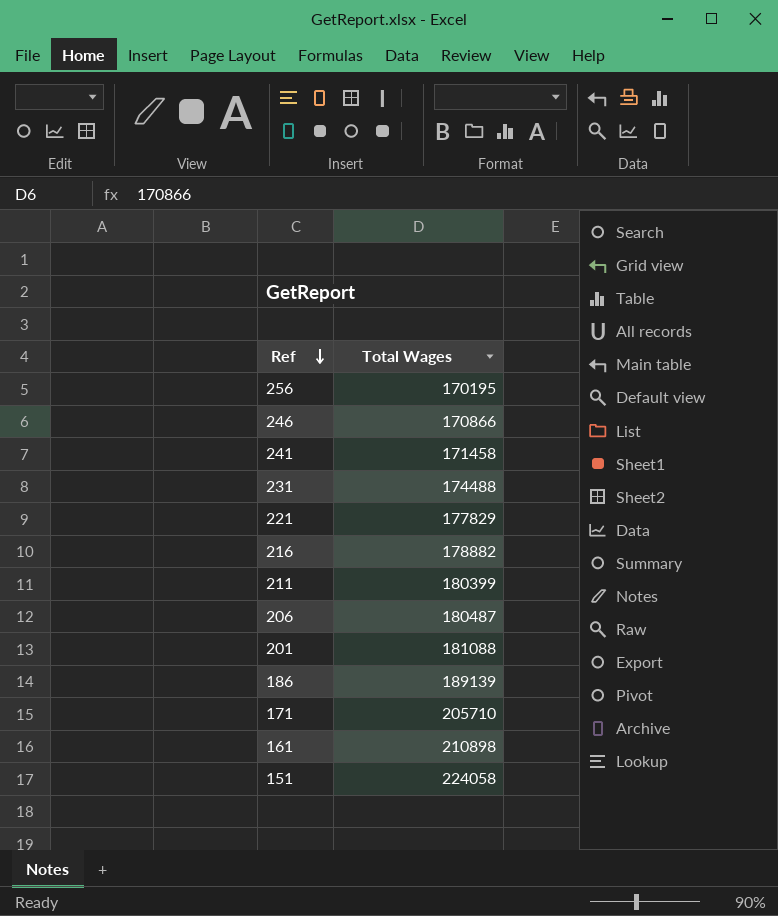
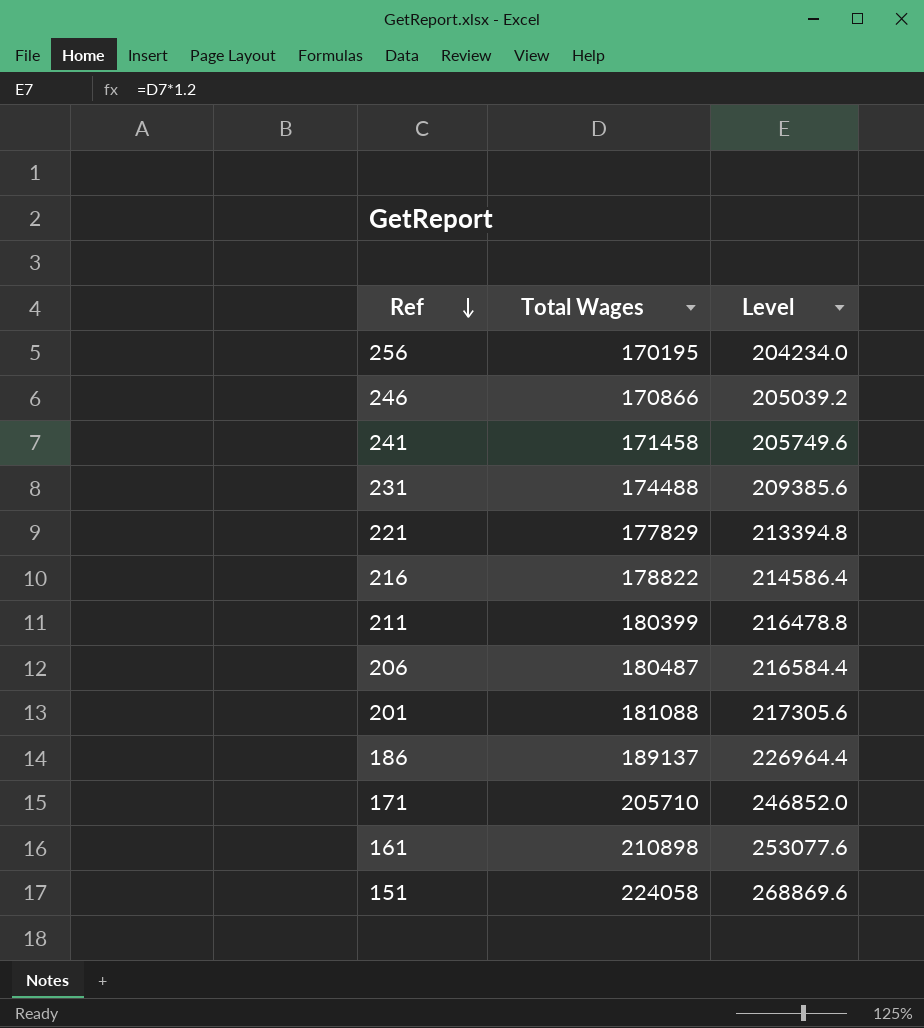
column Level | formula: none -> [Total Wages] * 1.2
216 | Total Wages: 178882 -> 178822
186 | Total Wages: 189139 -> 189137

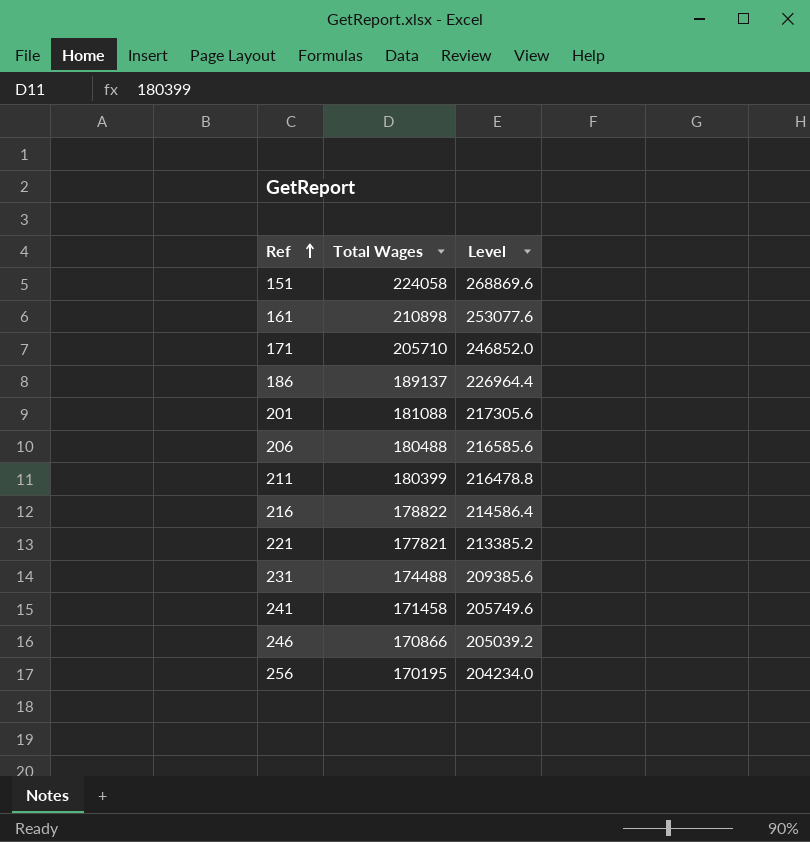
row order: Ref descending -> Ref ascending
206 | Total Wages: 180487 -> 180488
206 | Level: 216584.4 -> 216585.6
221 | Total Wages: 177829 -> 177821
221 | Level: 213394.8 -> 213385.2

